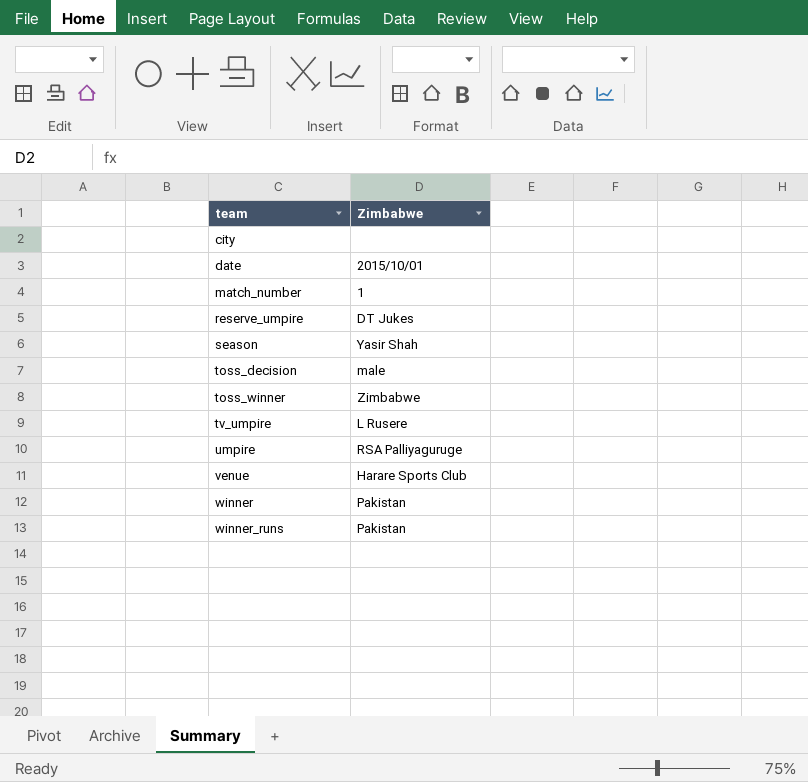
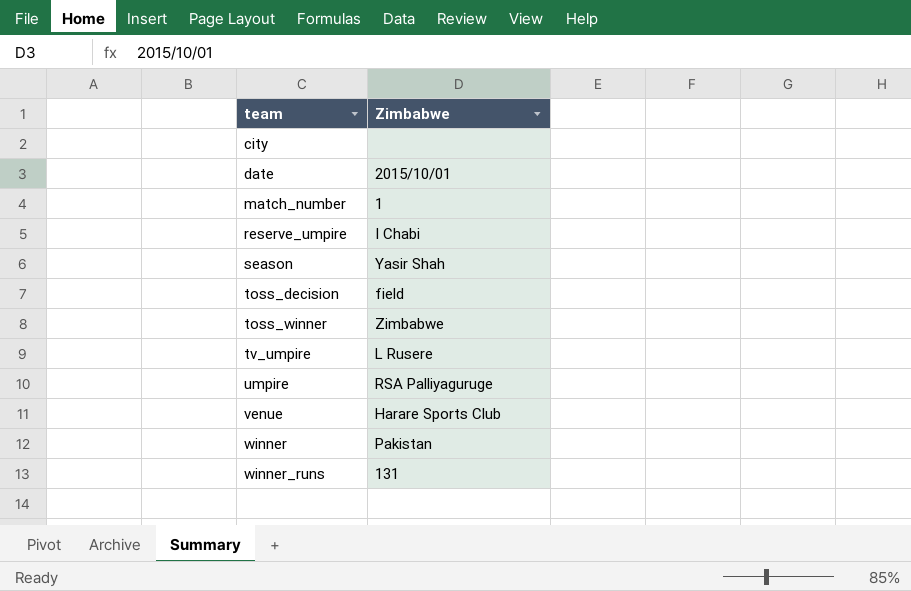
reserve_umpire | Zimbabwe: DT Jukes -> I Chabi
toss_decision | Zimbabwe: male -> field
winner_runs | Zimbabwe: Pakistan -> 131

